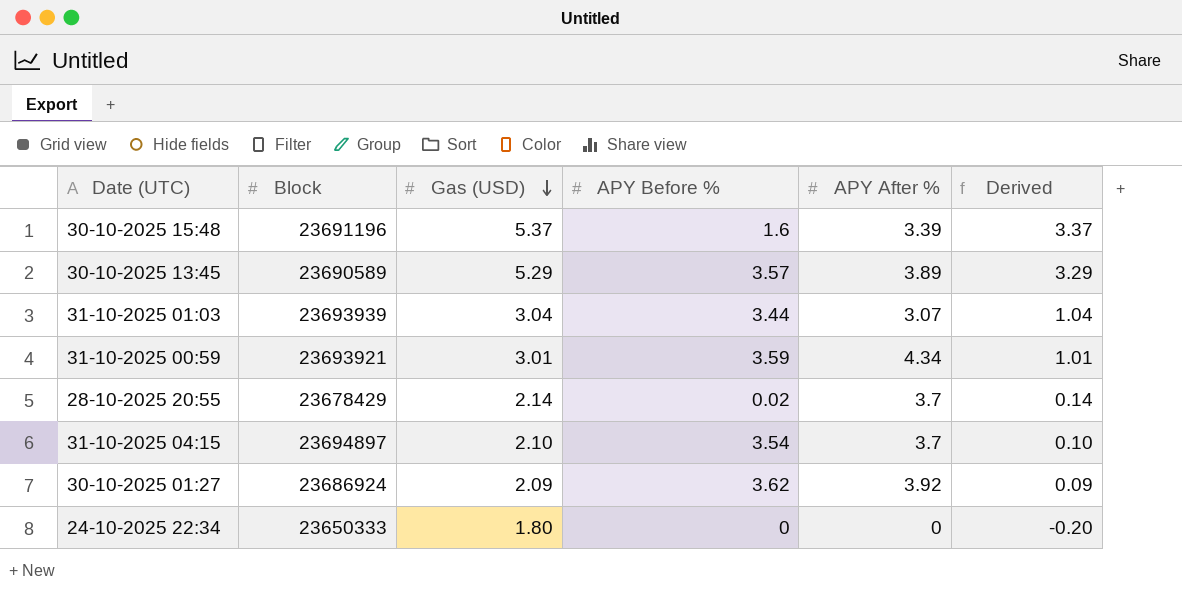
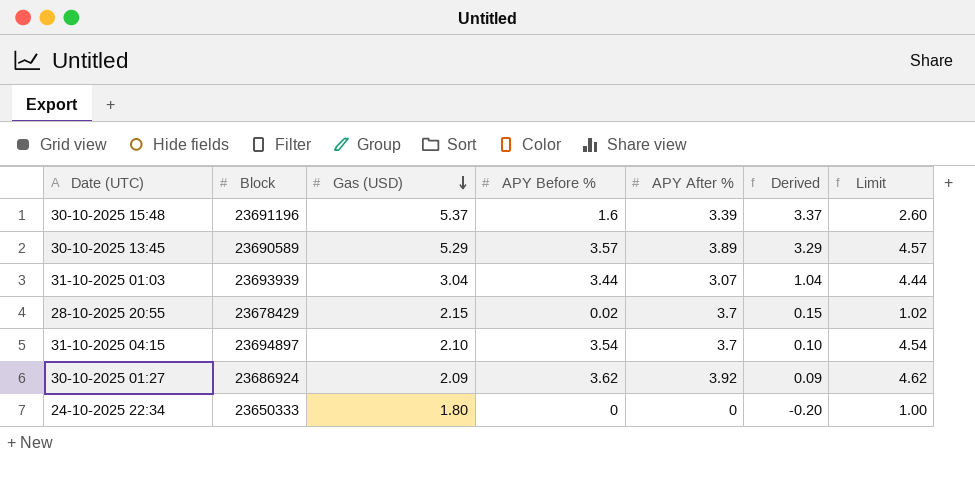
column Limit | formula: none -> [APY Before %] + 1
row 31-10-2025 00:59: 23693921 | 3.01 | 3.59 | 4.34 | 1.01 -> none
28-10-2025 20:55 | Gas (USD): 2.14 -> 2.15
28-10-2025 20:55 | Derived: 0.14 -> 0.15

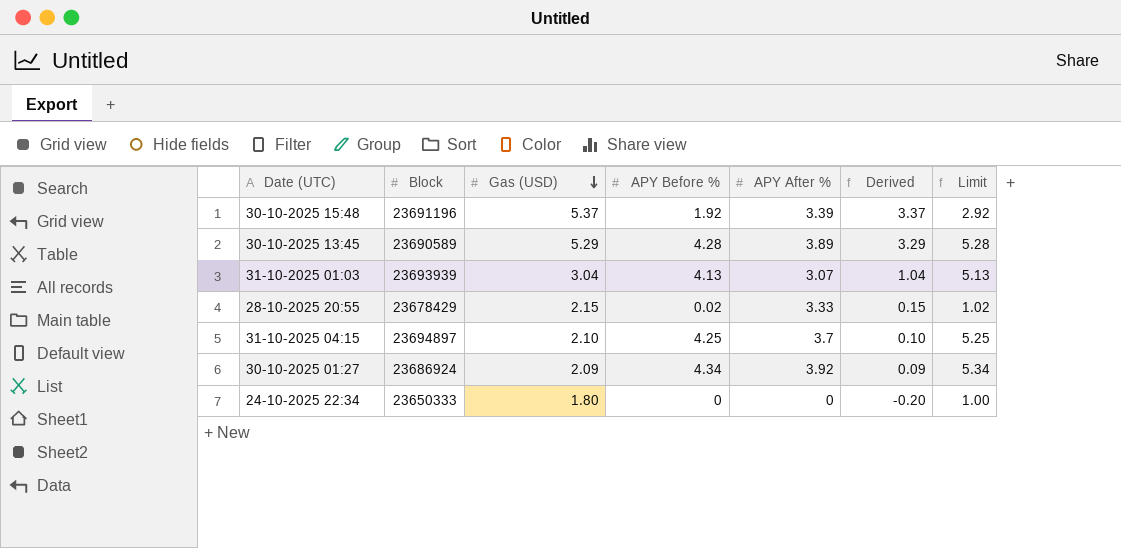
30-10-2025 15:48 | APY Before %: 1.6 -> 1.92
30-10-2025 15:48 | Limit: 2.60 -> 2.92
30-10-2025 13:45 | APY Before %: 3.57 -> 4.28
30-10-2025 13:45 | Limit: 4.57 -> 5.28
31-10-2025 01:03 | APY Before %: 3.44 -> 4.13
31-10-2025 01:03 | Limit: 4.44 -> 5.13
28-10-2025 20:55 | APY After %: 3.7 -> 3.33
31-10-2025 04:15 | APY Before %: 3.54 -> 4.25
31-10-2025 04:15 | Limit: 4.54 -> 5.25
30-10-2025 01:27 | APY Before %: 3.62 -> 4.34
30-10-2025 01:27 | Limit: 4.62 -> 5.34

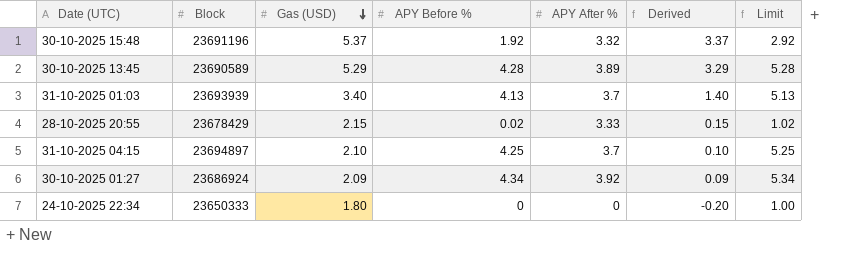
30-10-2025 15:48 | APY After %: 3.39 -> 3.32
31-10-2025 01:03 | Gas (USD): 3.04 -> 3.40
31-10-2025 01:03 | APY After %: 3.07 -> 3.7
31-10-2025 01:03 | Derived: 1.04 -> 1.40

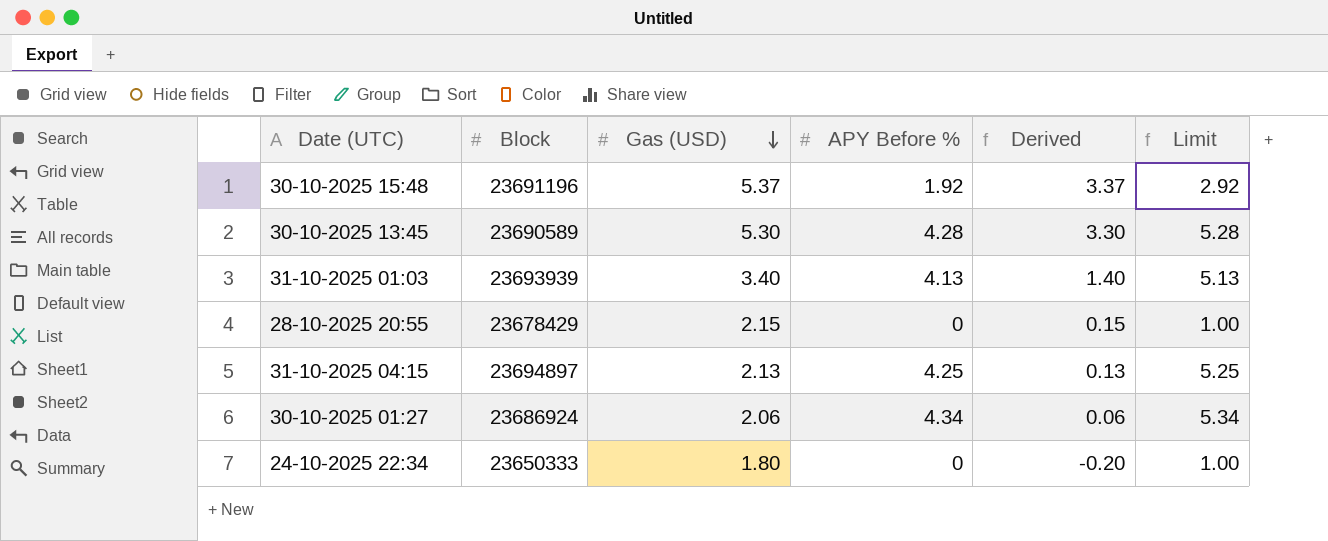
column APY After % | position: 5 -> none
30-10-2025 13:45 | Gas (USD): 5.29 -> 5.30
30-10-2025 13:45 | Derived: 3.29 -> 3.30
28-10-2025 20:55 | APY Before %: 0.02 -> 0
28-10-2025 20:55 | Limit: 1.02 -> 1.00
31-10-2025 04:15 | Gas (USD): 2.10 -> 2.13
31-10-2025 04:15 | Derived: 0.10 -> 0.13
30-10-2025 01:27 | Gas (USD): 2.09 -> 2.06
30-10-2025 01:27 | Derived: 0.09 -> 0.06

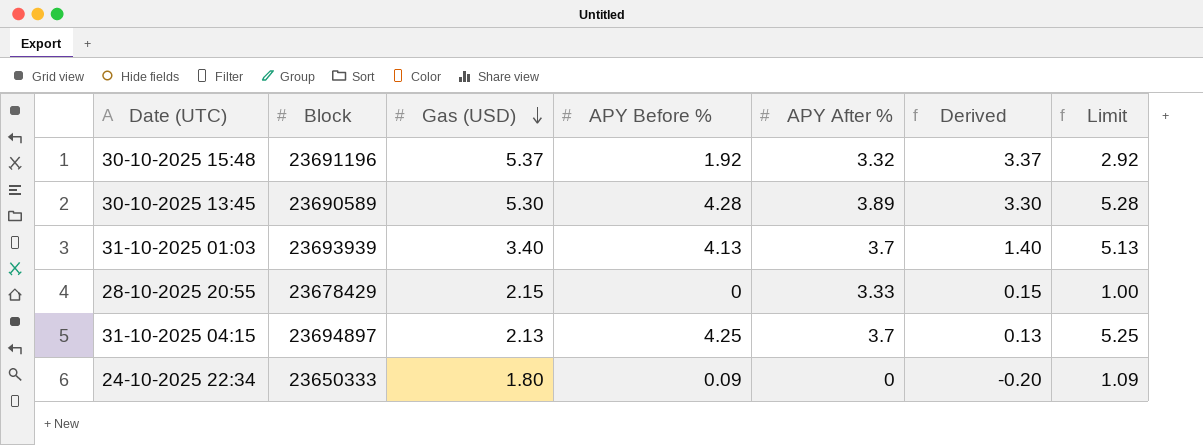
column APY After % | position: none -> 5
row 30-10-2025 01:27: 23686924 | 2.06 | 4.34 | 0.06 | 5.34 -> none
24-10-2025 22:34 | APY Before %: 0 -> 0.09
24-10-2025 22:34 | Limit: 1.00 -> 1.09

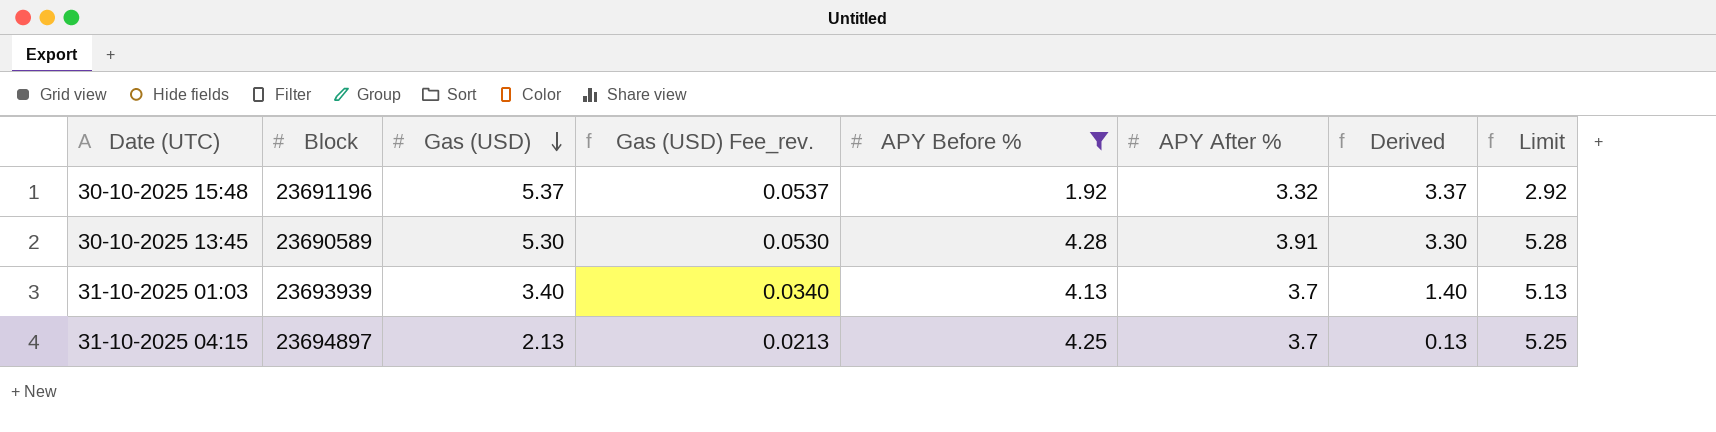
filter: none -> APY Before % >= 1.92
column Gas (USD) Fee_rev. | formula: none -> [Gas (USD)] * 0.01
30-10-2025 13:45 | APY After %: 3.89 -> 3.91

